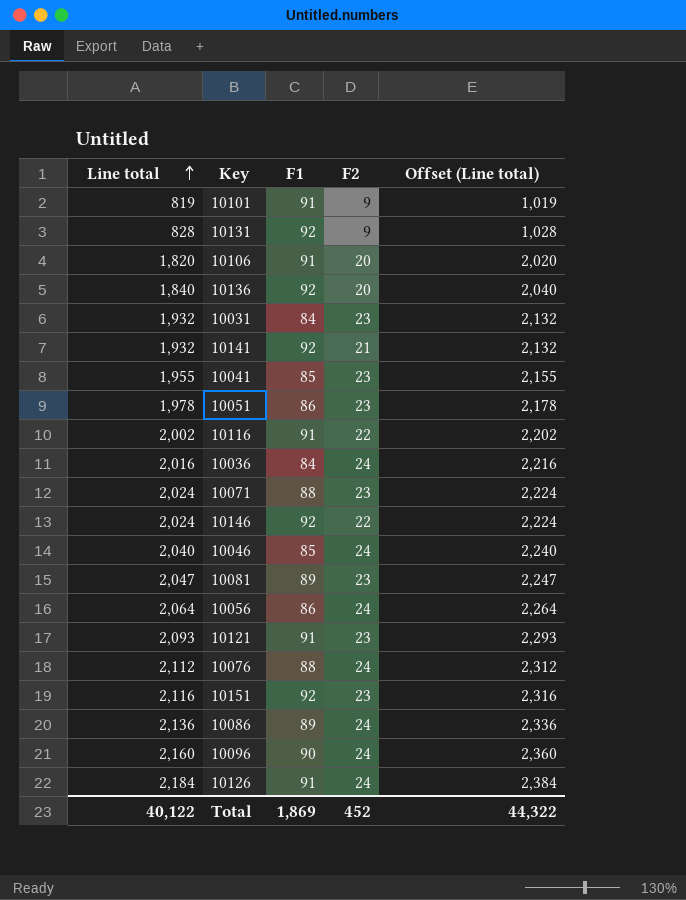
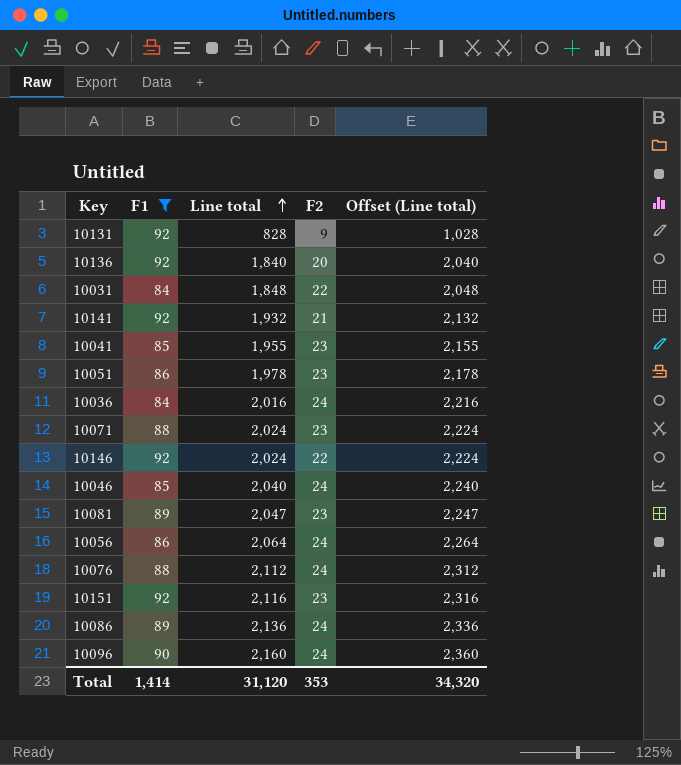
filter: none -> F1 != 91
column Line total | position: 1 -> 3
10031 | Line total: 1,932 -> 1,848
10031 | F2: 23 -> 22
10031 | Offset (Line total): 2,132 -> 2,048
Total | F1: 1,869 -> 1,414
Total | Line total: 40,122 -> 31,120
Total | F2: 452 -> 353
Total | Offset (Line total): 44,322 -> 34,320

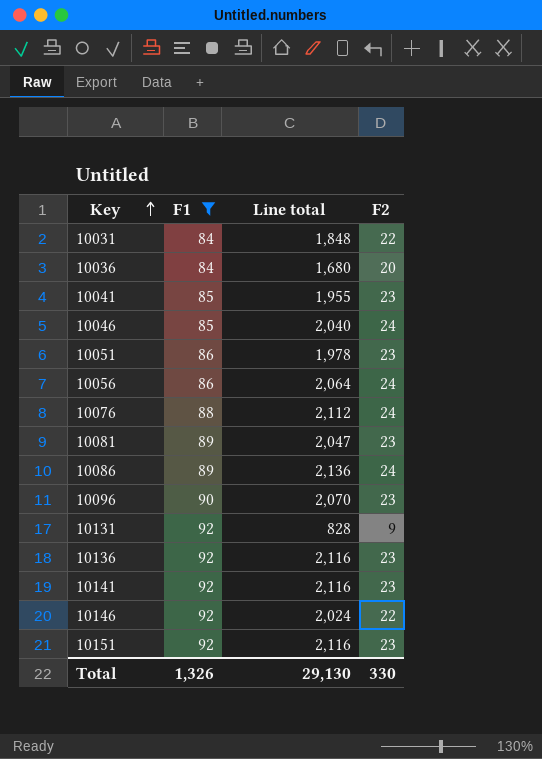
row order: Line total ascending -> Key ascending
column Offset (Line total) | formula: [Line total] + 200 -> none
row 10071: 88 | 2,024 | 23 | 2,224 -> none
10036 | Line total: 2,016 -> 1,680
10036 | F2: 24 -> 20
10096 | Line total: 2,160 -> 2,070
10096 | F2: 24 -> 23
10136 | Line total: 1,840 -> 2,116
10136 | F2: 20 -> 23
10141 | Line total: 1,932 -> 2,116
10141 | F2: 21 -> 23
Total | F1: 1,414 -> 1,326
Total | Line total: 31,120 -> 29,130
Total | F2: 353 -> 330

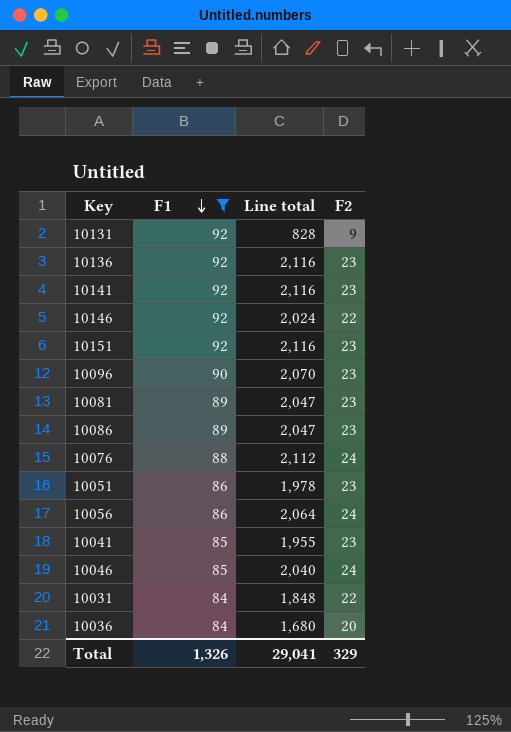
row order: Key ascending -> F1 descending
10086 | Line total: 2,136 -> 2,047
10086 | F2: 24 -> 23
Total | Line total: 29,130 -> 29,041
Total | F2: 330 -> 329

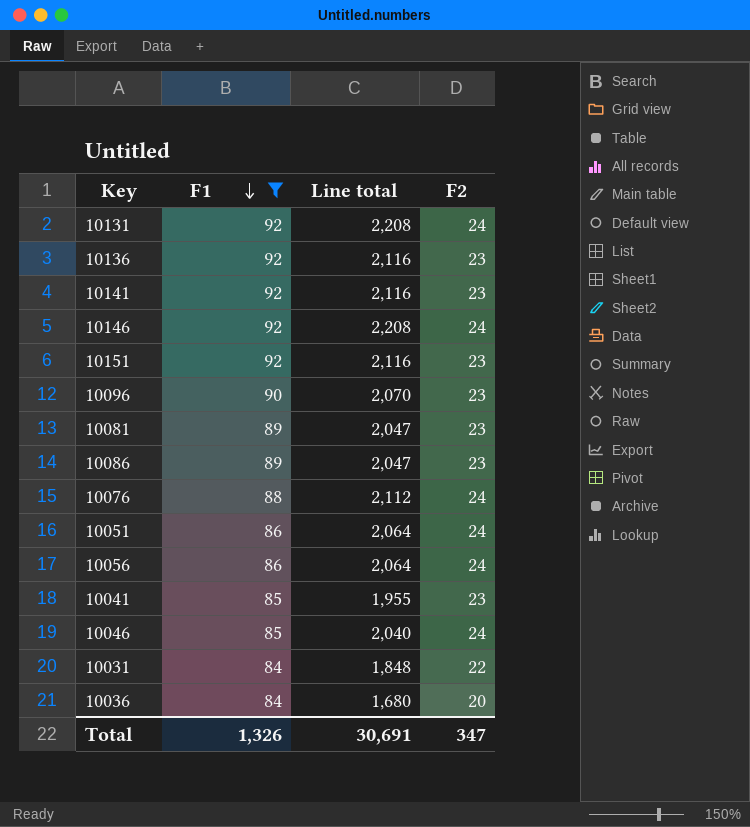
10131 | Line total: 828 -> 2,208
10131 | F2: 9 -> 24
10146 | Line total: 2,024 -> 2,208
10146 | F2: 22 -> 24
10051 | Line total: 1,978 -> 2,064
10051 | F2: 23 -> 24
Total | Line total: 29,041 -> 30,691
Total | F2: 329 -> 347

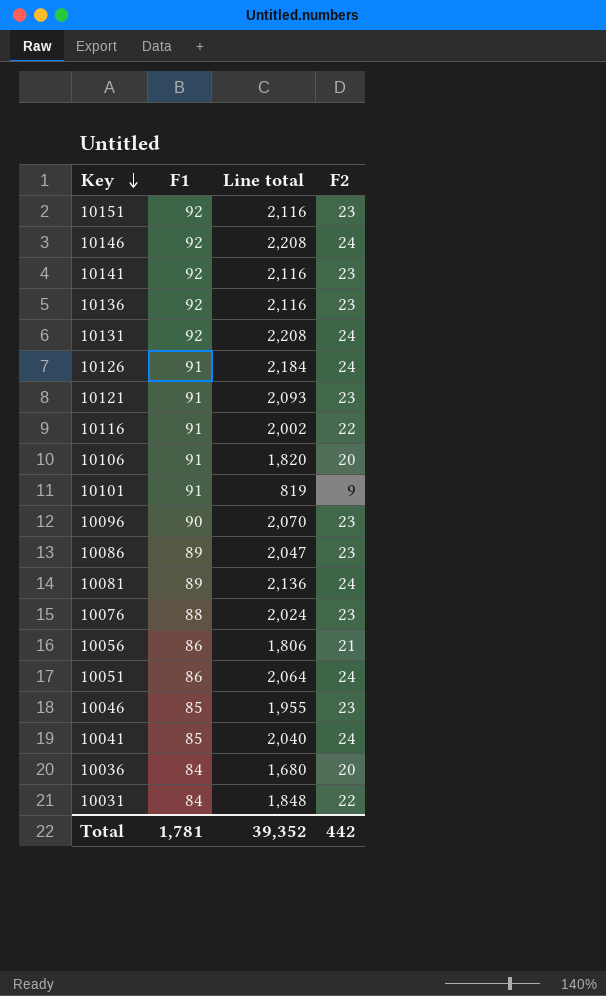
filter: F1 != 91 -> none
row order: F1 descending -> Key descending
10081 | Line total: 2,047 -> 2,136
10081 | F2: 23 -> 24
10076 | Line total: 2,112 -> 2,024
10076 | F2: 24 -> 23
10056 | Line total: 2,064 -> 1,806
10056 | F2: 24 -> 21
10046 | Line total: 2,040 -> 1,955
10046 | F2: 24 -> 23
10041 | Line total: 1,955 -> 2,040
10041 | F2: 23 -> 24
Total | F1: 1,326 -> 1,781
Total | Line total: 30,691 -> 39,352
Total | F2: 347 -> 442

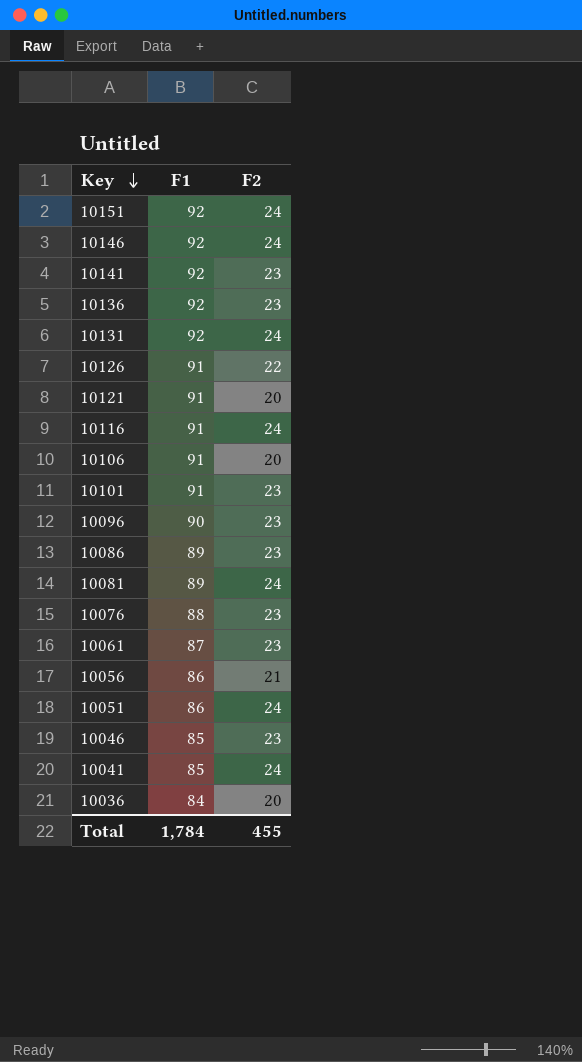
column Line total | formula: [F1] * [F2] -> none
row 10031: 84 | 1,848 | 22 -> none
10151 | F2: 23 -> 24
10126 | F2: 24 -> 22
10121 | F2: 23 -> 20
10116 | F2: 22 -> 24
10101 | F2: 9 -> 23
row 10061: none -> 87 | 23
Total | F1: 1,781 -> 1,784
Total | F2: 442 -> 455

